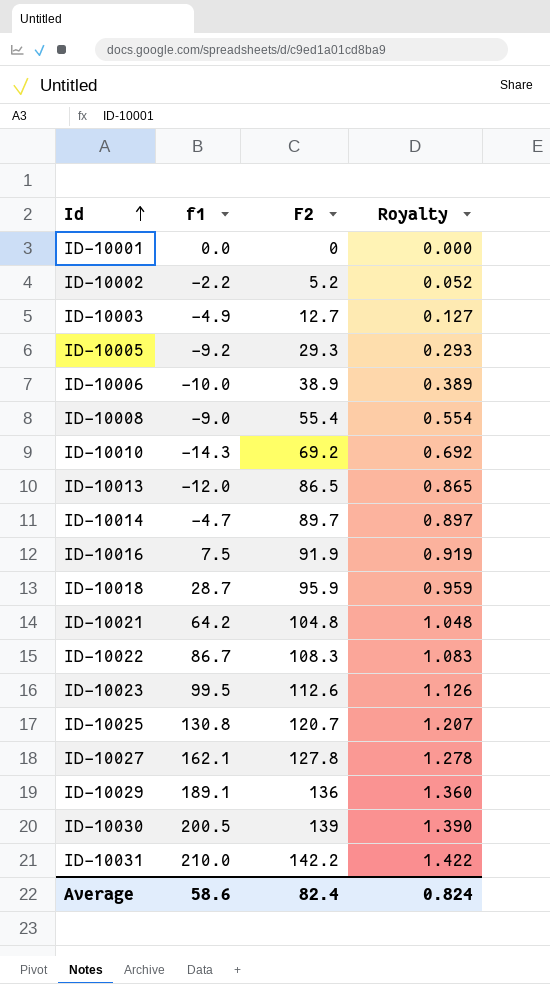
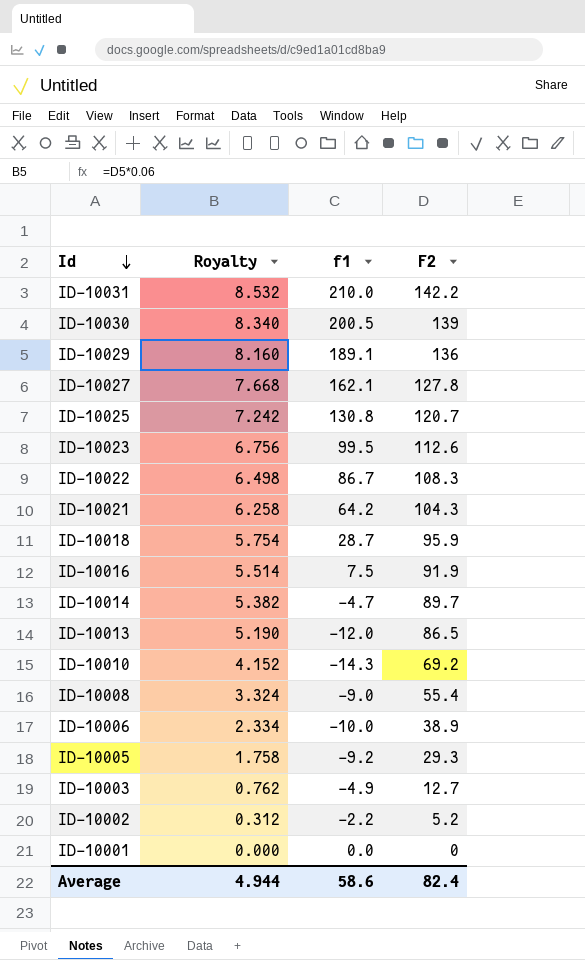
row order: Id ascending -> Id descending
column Royalty | formula: [F2] * 0.01 -> [F2] * 0.06
column Royalty | position: 4 -> 2
ID-10021 | F2: 104.8 -> 104.3
Average | Royalty: 0.824 -> 4.944

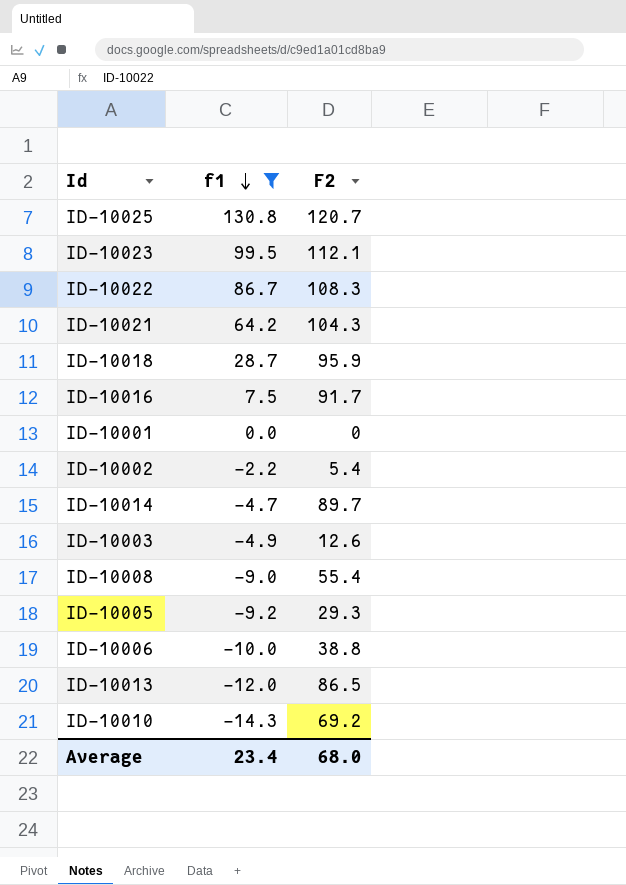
filter: none -> f1 <= 130.8
row order: Id descending -> f1 descending
column Royalty | formula: [F2] * 0.06 -> none
ID-10023 | F2: 112.6 -> 112.1
ID-10016 | F2: 91.9 -> 91.7
ID-10002 | F2: 5.2 -> 5.4
ID-10003 | F2: 12.7 -> 12.6
ID-10006 | F2: 38.9 -> 38.8
Average | f1: 58.6 -> 23.4
Average | F2: 82.4 -> 68.0

